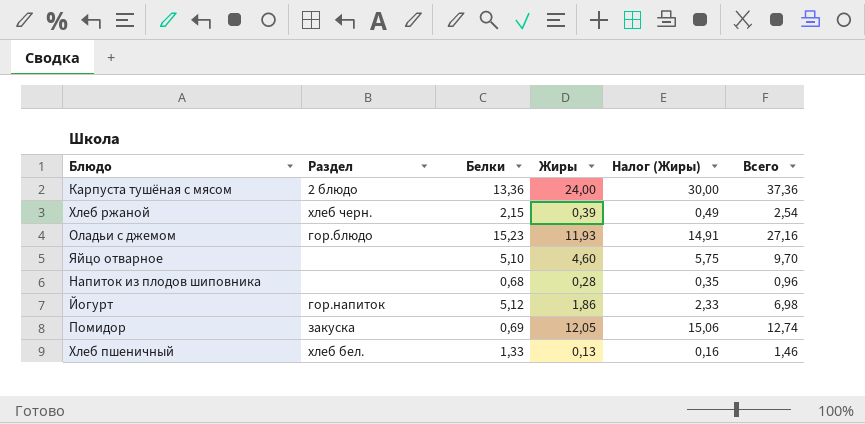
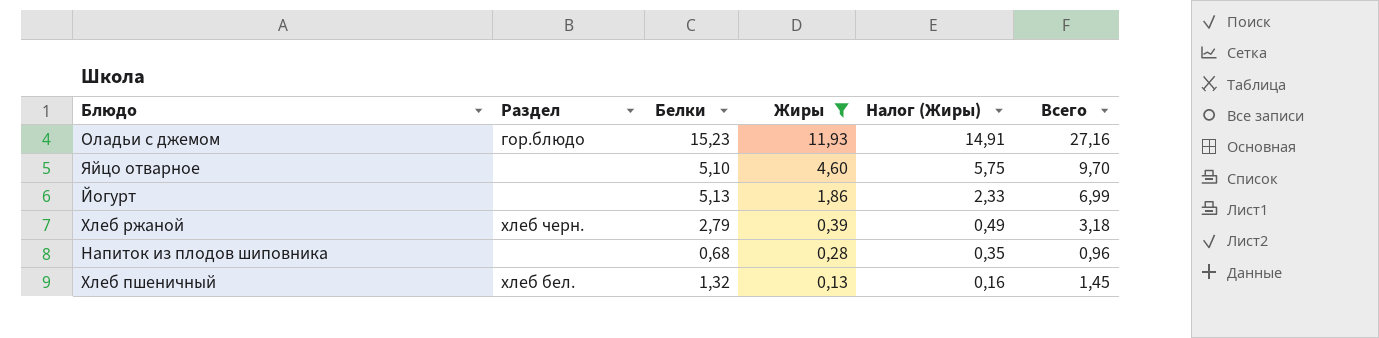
filter: none -> Жиры <= 11,93
row order: none -> Жиры descending
Йогурт | Раздел: гор.напиток -> none
Йогурт | Белки: 5,12 -> 5,13
Йогурт | Всего: 6,98 -> 6,99
Хлеб ржаной | Белки: 2,15 -> 2,79
Хлеб ржаной | Всего: 2,54 -> 3,18
Хлеб пшеничный | Белки: 1,33 -> 1,32
Хлеб пшеничный | Всего: 1,46 -> 1,45

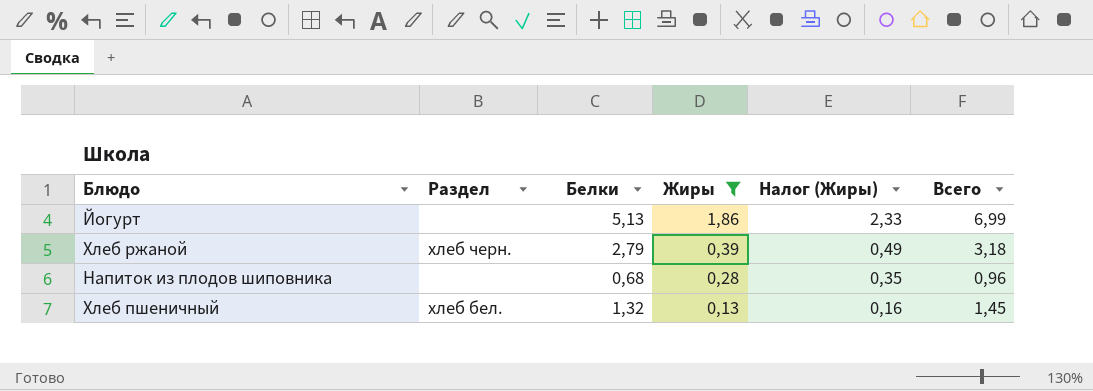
row Оладьи с джемом: гор.блюдо | 15,23 | 11,93 | 14,91 | 27,16 -> none
row Яйцо отварное: none | 5,10 | 4,60 | 5,75 | 9,70 -> none

